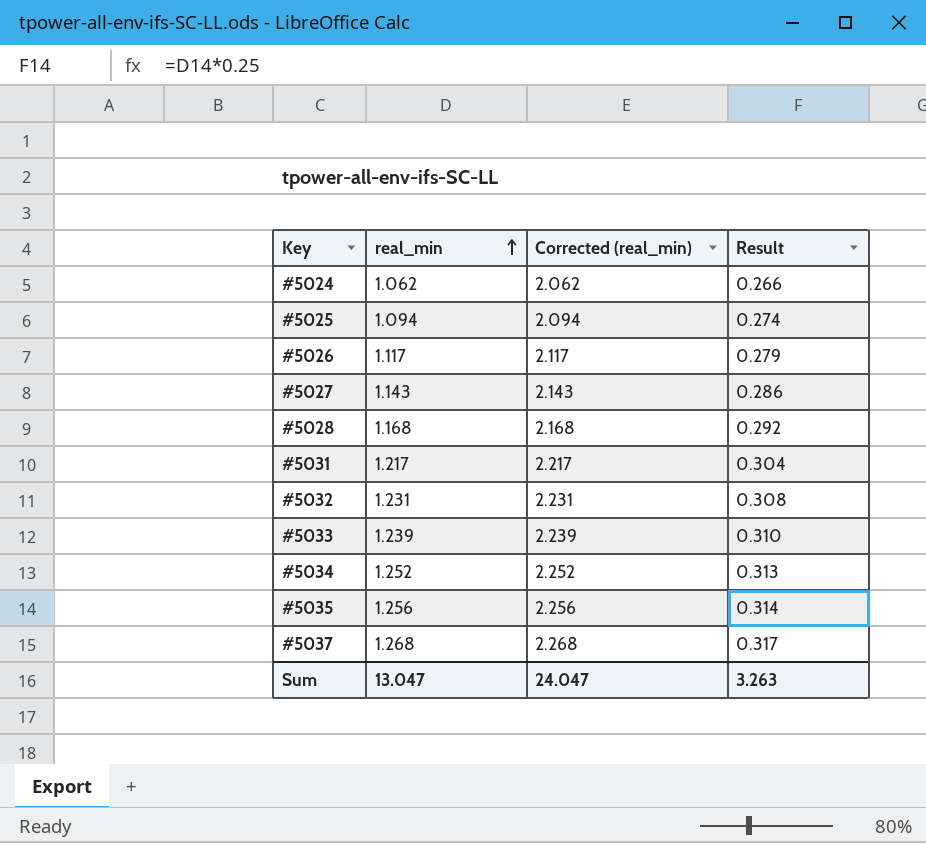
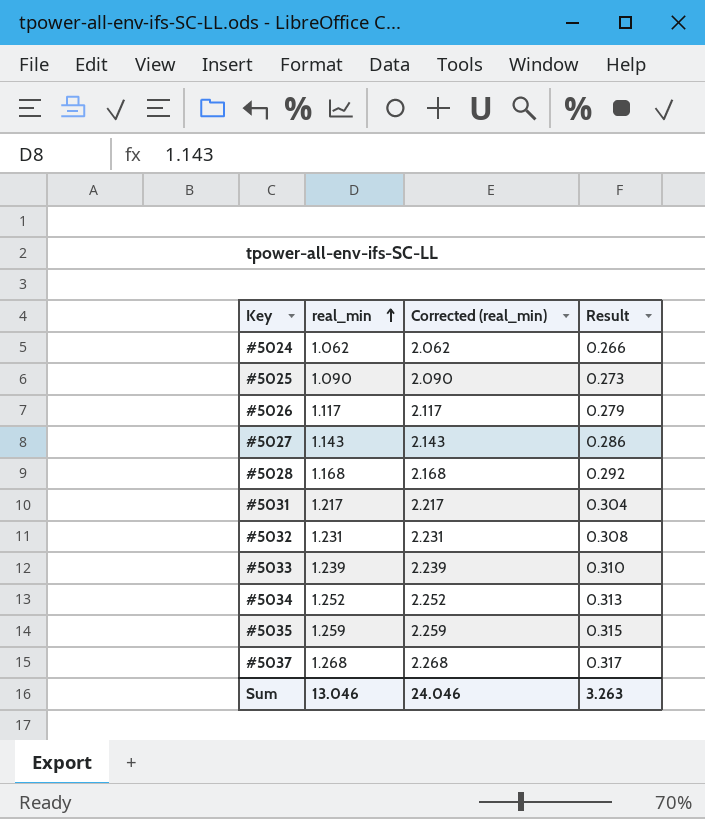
#5025 | real_min: 1.094 -> 1.090
#5025 | Corrected (real_min): 2.094 -> 2.090
#5025 | Result: 0.274 -> 0.273
#5035 | real_min: 1.256 -> 1.259
#5035 | Corrected (real_min): 2.256 -> 2.259
#5035 | Result: 0.314 -> 0.315
Sum | real_min: 13.047 -> 13.046
Sum | Corrected (real_min): 24.047 -> 24.046

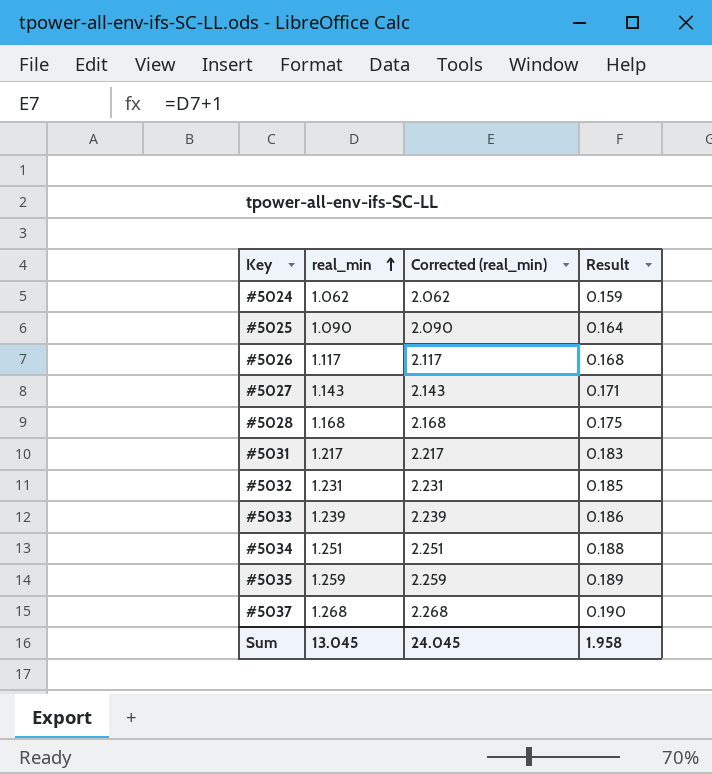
column Result | formula: [real_min] * 0.25 -> [real_min] * 0.15
#5034 | real_min: 1.252 -> 1.251
#5034 | Corrected (real_min): 2.252 -> 2.251
Sum | real_min: 13.046 -> 13.045
Sum | Corrected (real_min): 24.046 -> 24.045
Sum | Result: 3.263 -> 1.958

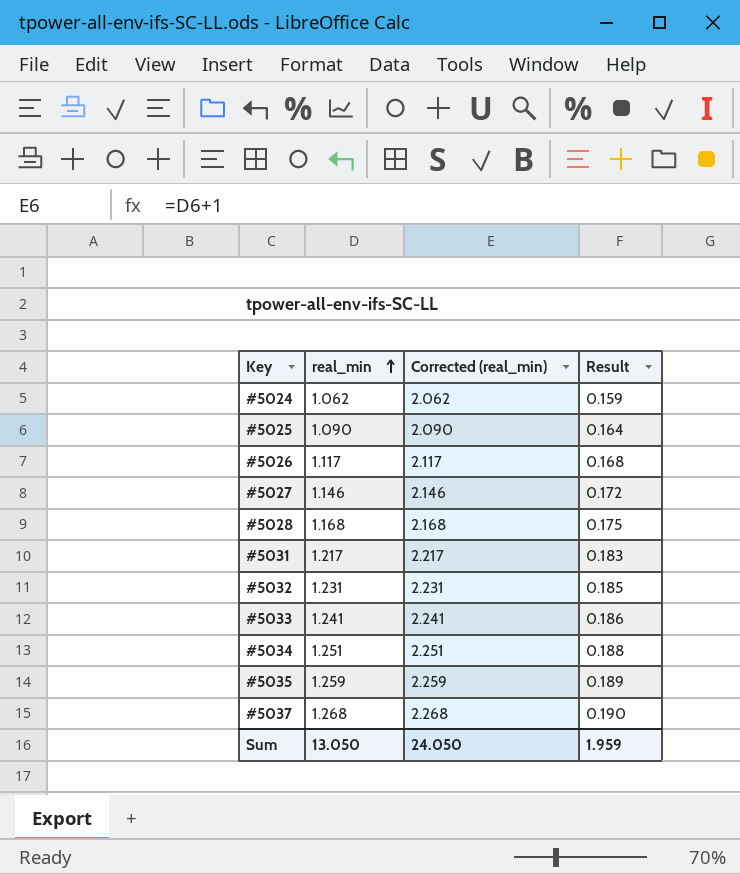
#5027 | real_min: 1.143 -> 1.146
#5027 | Corrected (real_min): 2.143 -> 2.146
#5027 | Result: 0.171 -> 0.172
#5033 | real_min: 1.239 -> 1.241
#5033 | Corrected (real_min): 2.239 -> 2.241
Sum | real_min: 13.045 -> 13.050
Sum | Corrected (real_min): 24.045 -> 24.050
Sum | Result: 1.958 -> 1.959

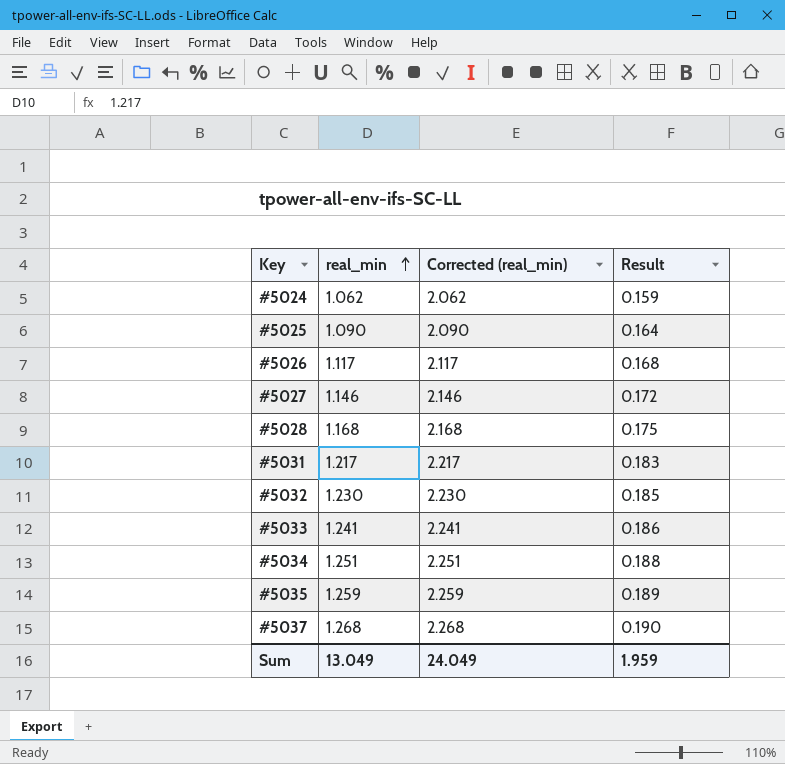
#5032 | real_min: 1.231 -> 1.230
#5032 | Corrected (real_min): 2.231 -> 2.230
Sum | real_min: 13.050 -> 13.049
Sum | Corrected (real_min): 24.050 -> 24.049

